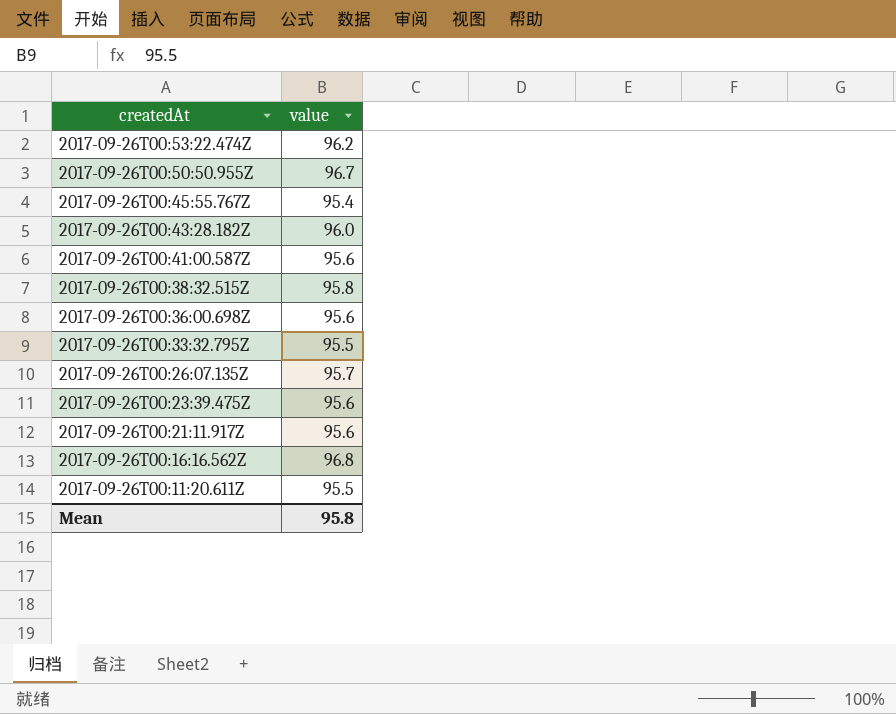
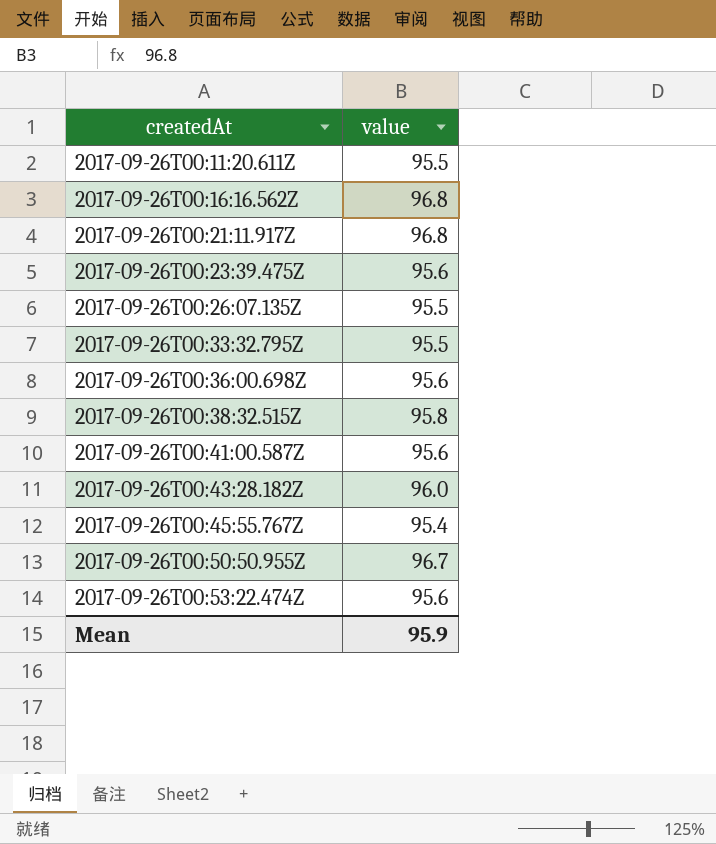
row order: createdAt descending -> createdAt ascending
2017-09-26T00:21:11.917Z | value: 95.6 -> 96.8
2017-09-26T00:26:07.135Z | value: 95.7 -> 95.5
2017-09-26T00:53:22.474Z | value: 96.2 -> 95.6
Mean | value: 95.8 -> 95.9

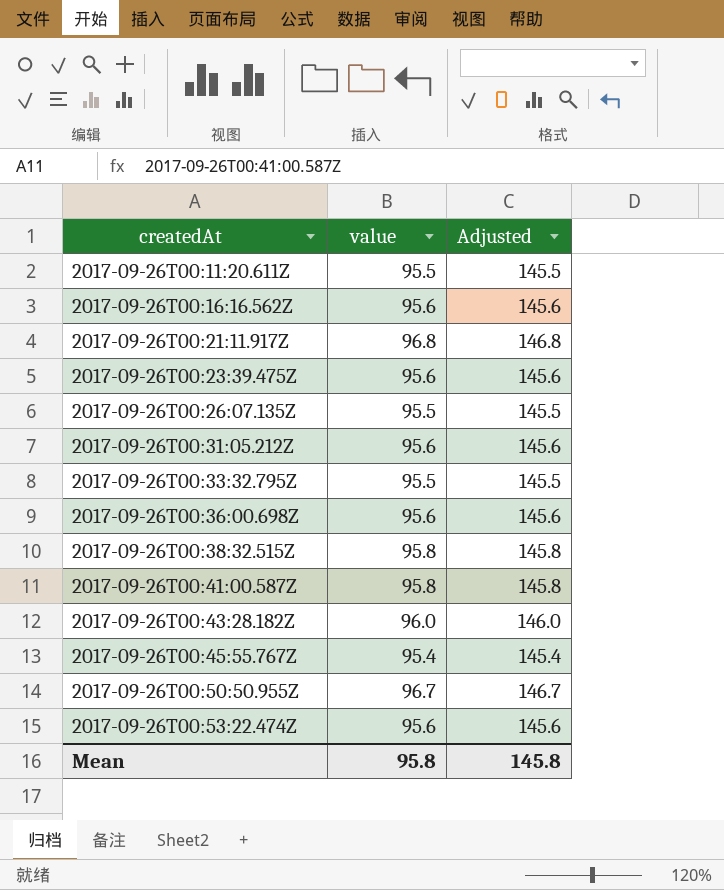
column Adjusted | formula: none -> [value] + 50
2017-09-26T00:16:16.562Z | value: 96.8 -> 95.6
row 2017-09-26T00:31:05.212Z: none -> 95.6 | 145.6
2017-09-26T00:41:00.587Z | value: 95.6 -> 95.8
Mean | value: 95.9 -> 95.8

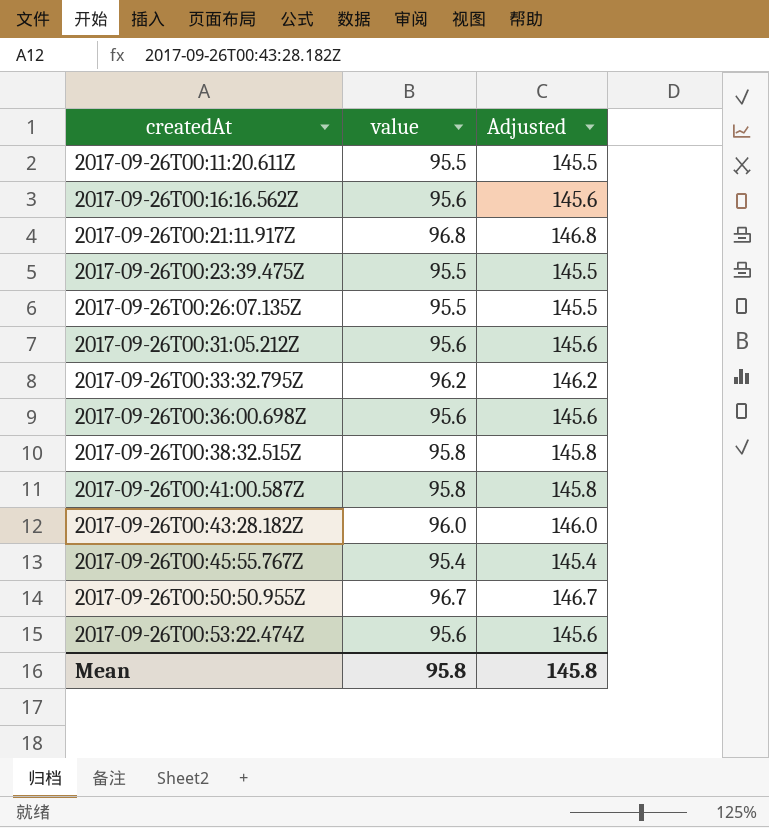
2017-09-26T00:23:39.475Z | value: 95.6 -> 95.5
2017-09-26T00:23:39.475Z | Adjusted: 145.6 -> 145.5
2017-09-26T00:33:32.795Z | value: 95.5 -> 96.2
2017-09-26T00:33:32.795Z | Adjusted: 145.5 -> 146.2

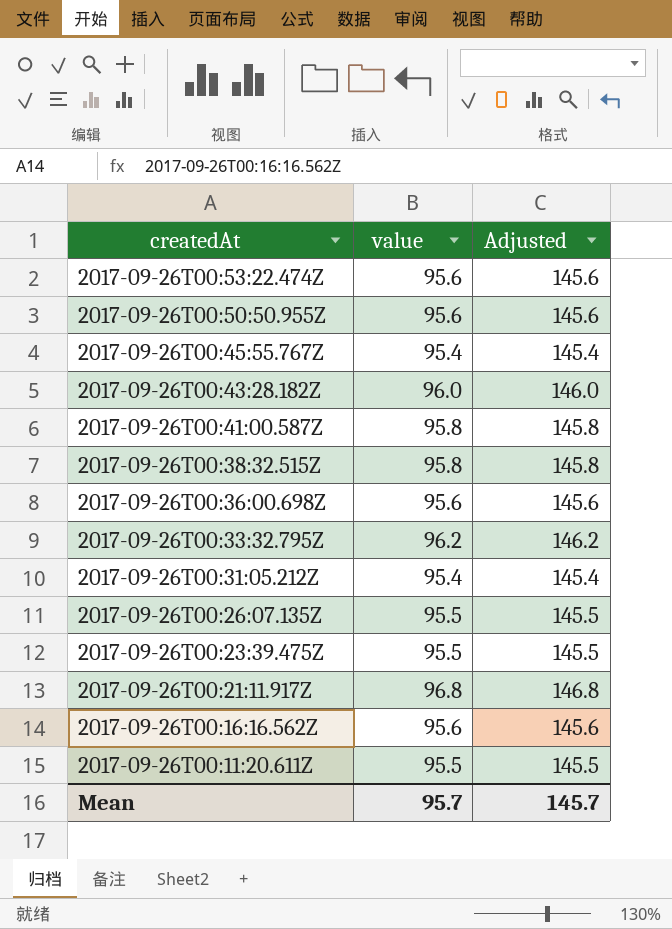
row order: createdAt ascending -> createdAt descending
2017-09-26T00:50:50.955Z | value: 96.7 -> 95.6
2017-09-26T00:50:50.955Z | Adjusted: 146.7 -> 145.6
2017-09-26T00:31:05.212Z | value: 95.6 -> 95.4
2017-09-26T00:31:05.212Z | Adjusted: 145.6 -> 145.4
Mean | value: 95.8 -> 95.7
Mean | Adjusted: 145.8 -> 145.7

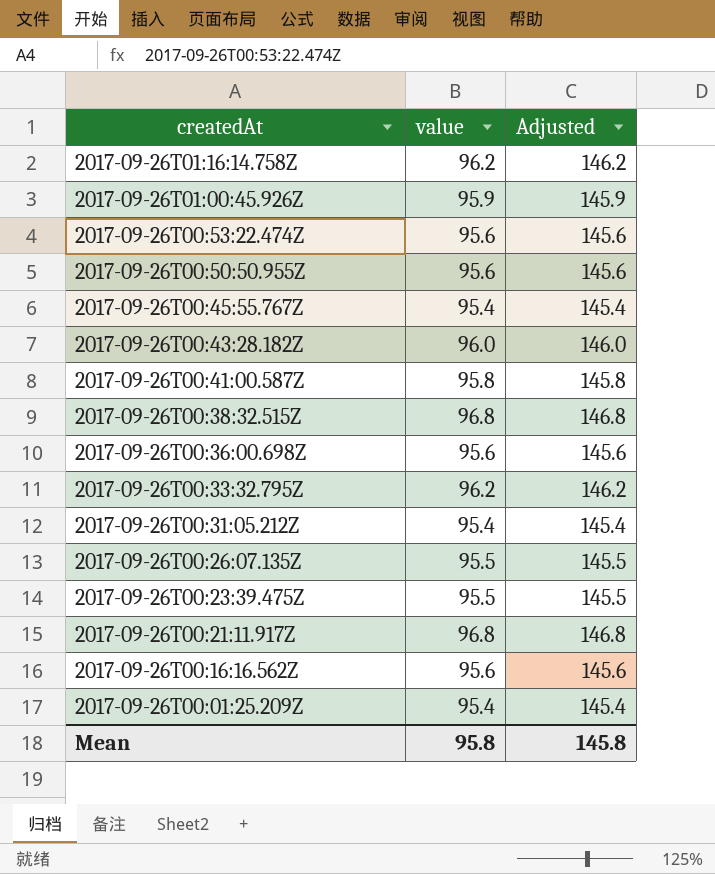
row 2017-09-26T00:11:20.611Z: 95.5 | 145.5 -> none
row 2017-09-26T01:16:14.758Z: none -> 96.2 | 146.2
row 2017-09-26T01:00:45.926Z: none -> 95.9 | 145.9
2017-09-26T00:38:32.515Z | value: 95.8 -> 96.8
2017-09-26T00:38:32.515Z | Adjusted: 145.8 -> 146.8
row 2017-09-26T00:01:25.209Z: none -> 95.4 | 145.4
Mean | value: 95.7 -> 95.8
Mean | Adjusted: 145.7 -> 145.8

